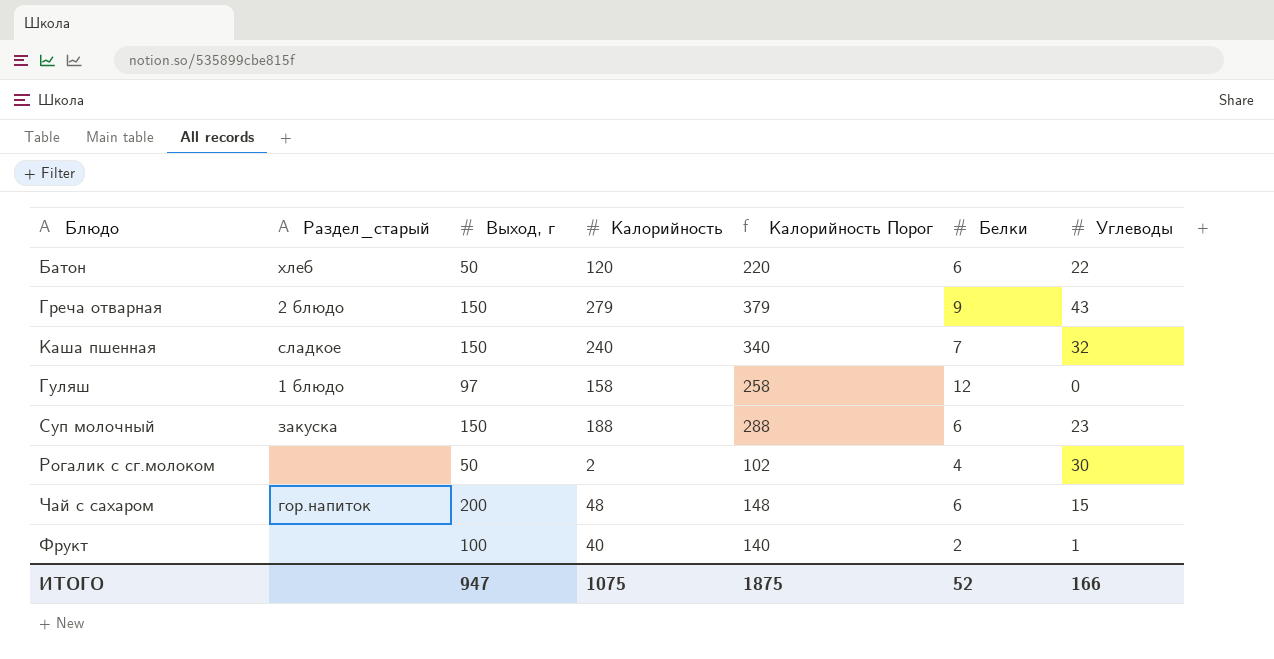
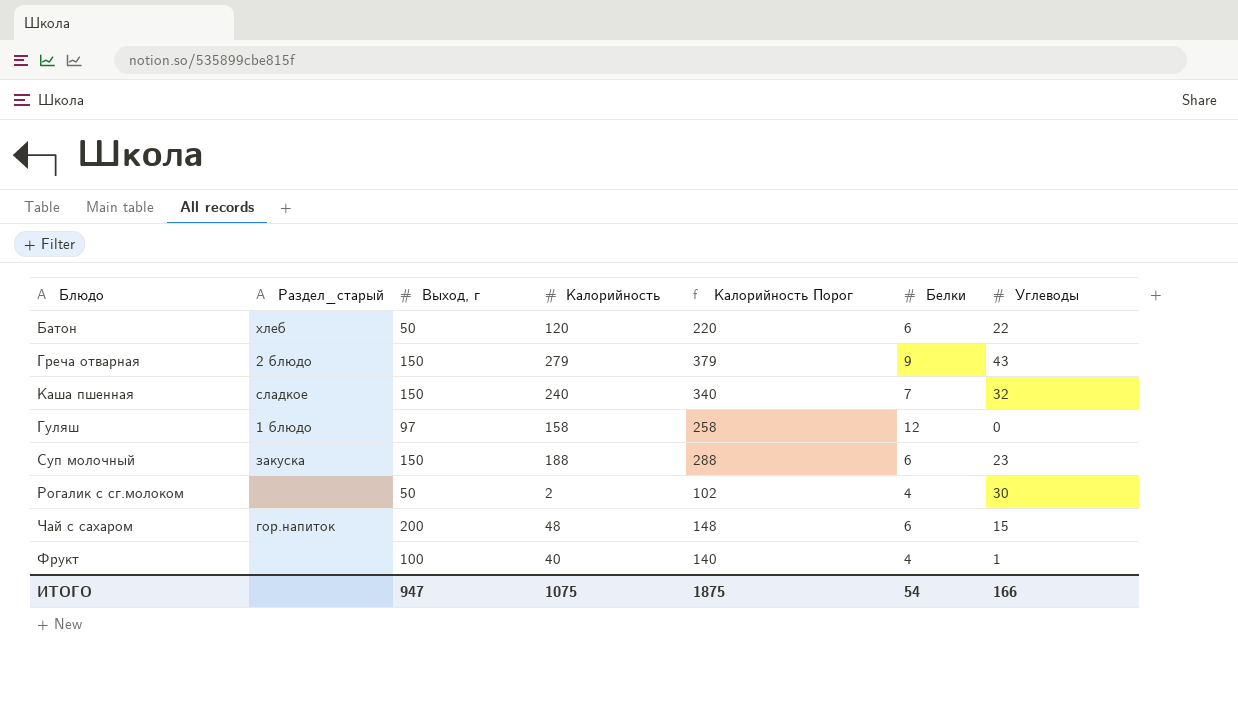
Фрукт | Белки: 2 -> 4
ИТОГО | Белки: 52 -> 54

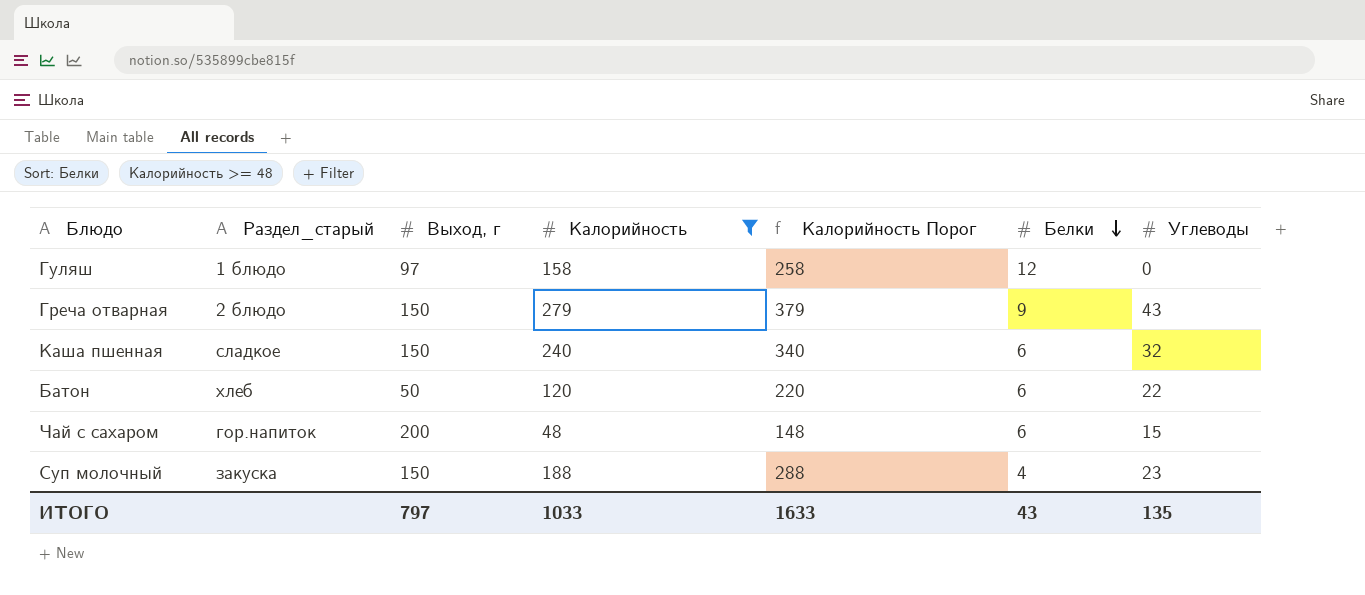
filter: none -> Калорийность >= 48
row order: none -> Белки descending
Каша пшенная | Белки: 7 -> 6
Суп молочный | Белки: 6 -> 4
ИТОГО | Выход, г: 947 -> 797
ИТОГО | Калорийность: 1075 -> 1033
ИТОГО | Калорийность Порог: 1875 -> 1633
ИТОГО | Белки: 54 -> 43
ИТОГО | Углеводы: 166 -> 135

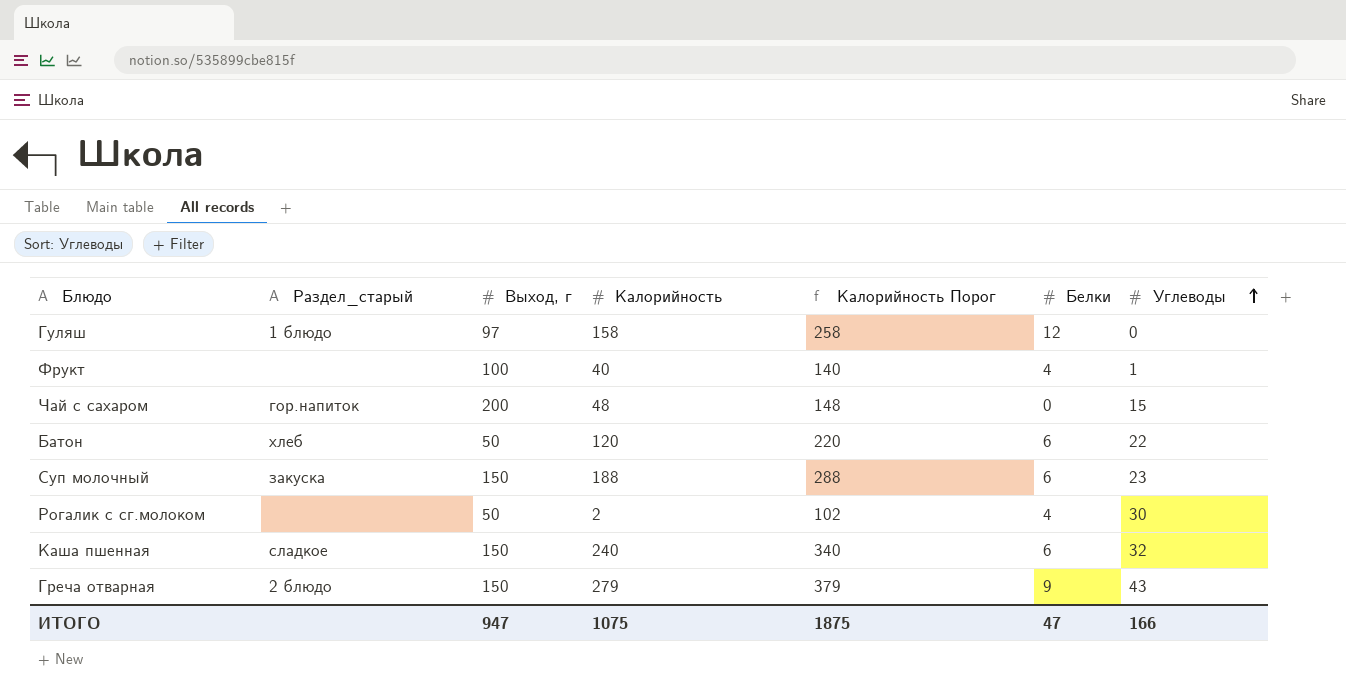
filter: Калорийность >= 48 -> none
row order: Белки descending -> Углеводы ascending
Чай с сахаром | Белки: 6 -> 0
Суп молочный | Белки: 4 -> 6
ИТОГО | Выход, г: 797 -> 947
ИТОГО | Калорийность: 1033 -> 1075
ИТОГО | Калорийность Порог: 1633 -> 1875
ИТОГО | Белки: 43 -> 47
ИТОГО | Углеводы: 135 -> 166

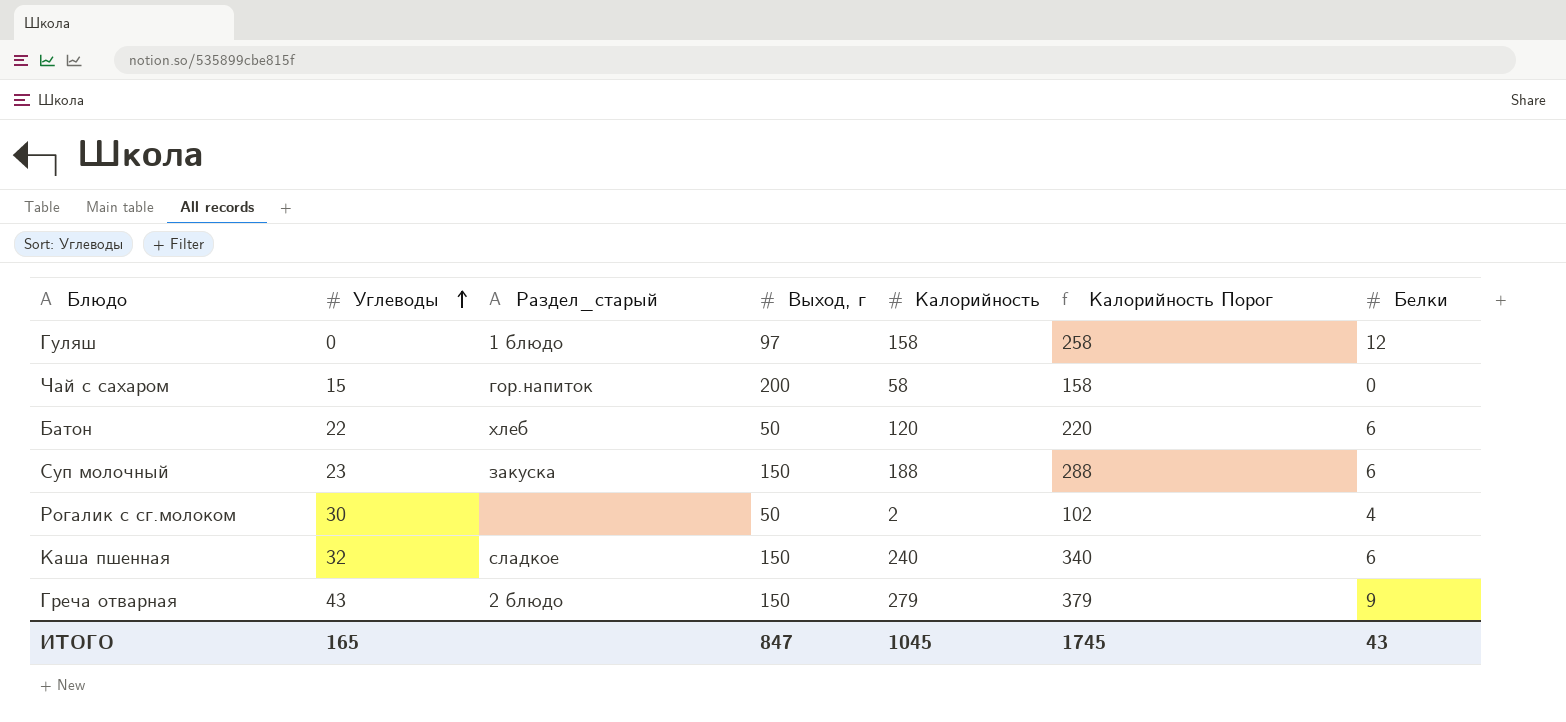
column Углеводы | position: 7 -> 2
row Фрукт: none | 100 | 40 | 140 | 4 | 1 -> none
Чай с сахаром | Калорийность: 48 -> 58
Чай с сахаром | Калорийность Порог: 148 -> 158
ИТОГО | Углеводы: 166 -> 165
ИТОГО | Выход, г: 947 -> 847
ИТОГО | Калорийность: 1075 -> 1045
ИТОГО | Калорийность Порог: 1875 -> 1745
ИТОГО | Белки: 47 -> 43

